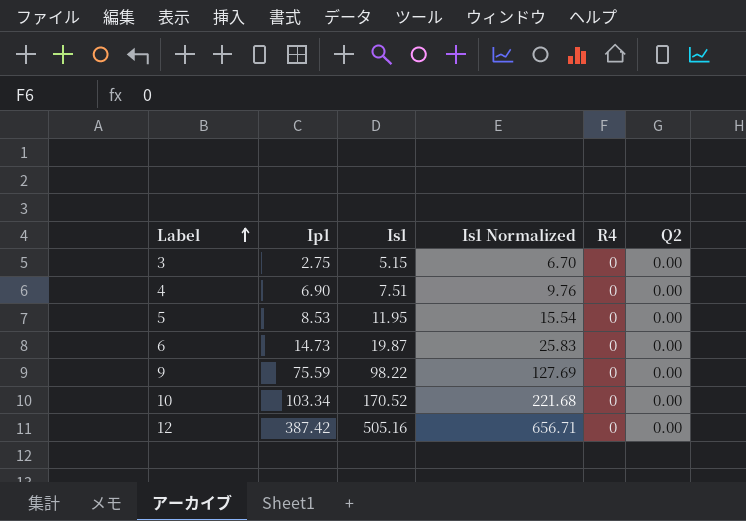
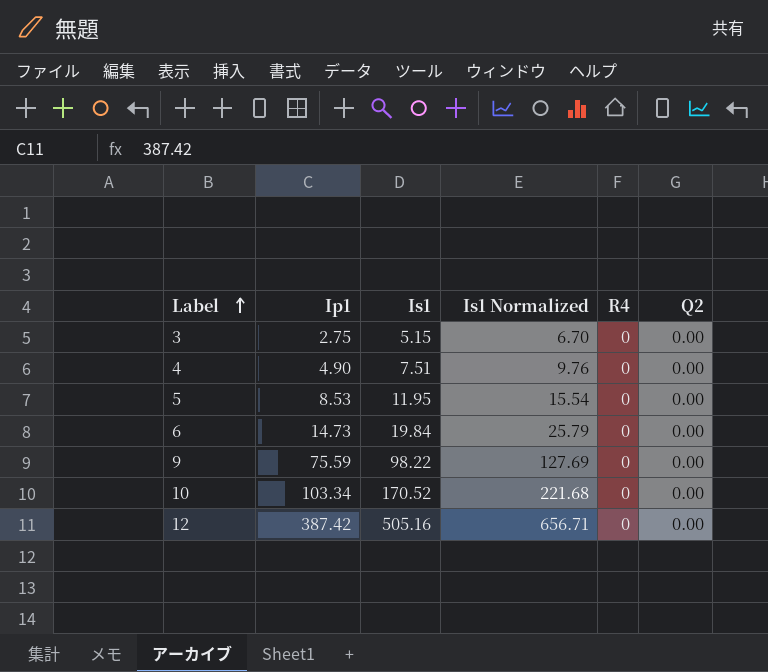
4 | Ip1: 6.90 -> 4.90
6 | Is1: 19.87 -> 19.84
6 | Is1 Normalized: 25.83 -> 25.79

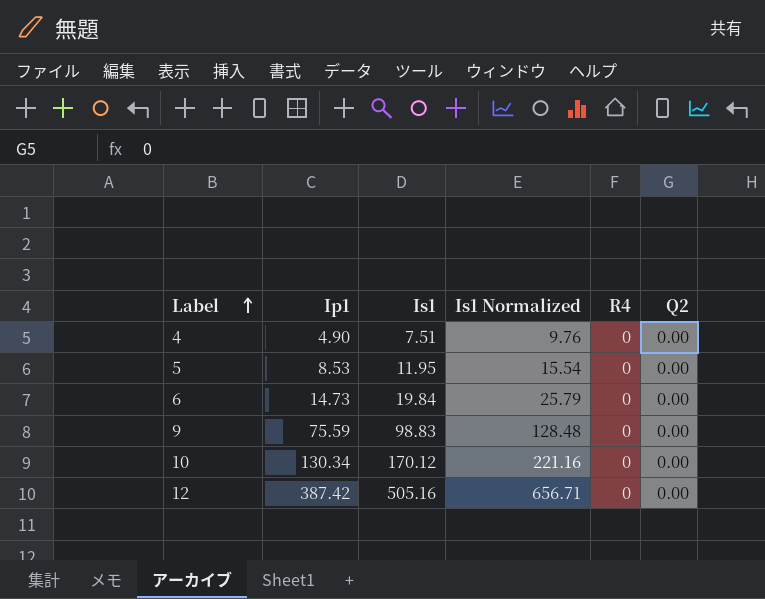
row 3: 2.75 | 5.15 | 6.70 | 0 | 0.00 -> none
9 | Is1: 98.22 -> 98.83
9 | Is1 Normalized: 127.69 -> 128.48
10 | Ip1: 103.34 -> 130.34
10 | Is1: 170.52 -> 170.12
10 | Is1 Normalized: 221.68 -> 221.16

